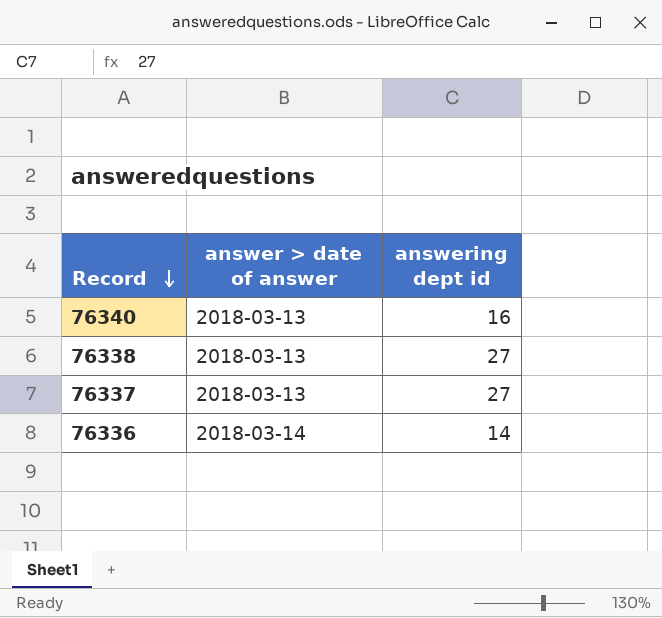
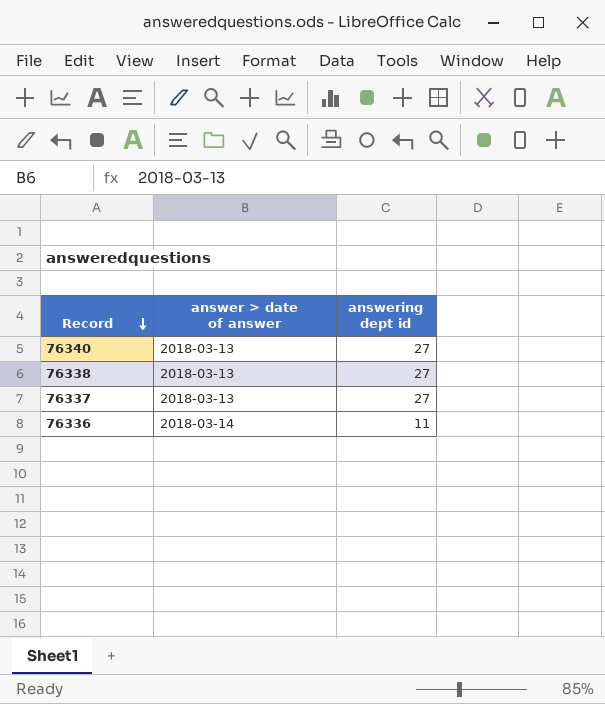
76340 | answering dept id: 16 -> 27
76336 | answering dept id: 14 -> 11

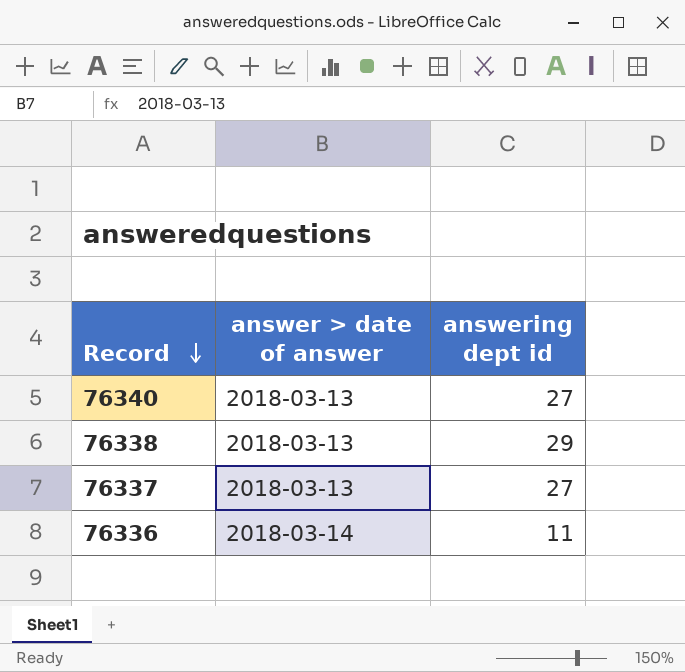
76338 | answering dept id: 27 -> 29

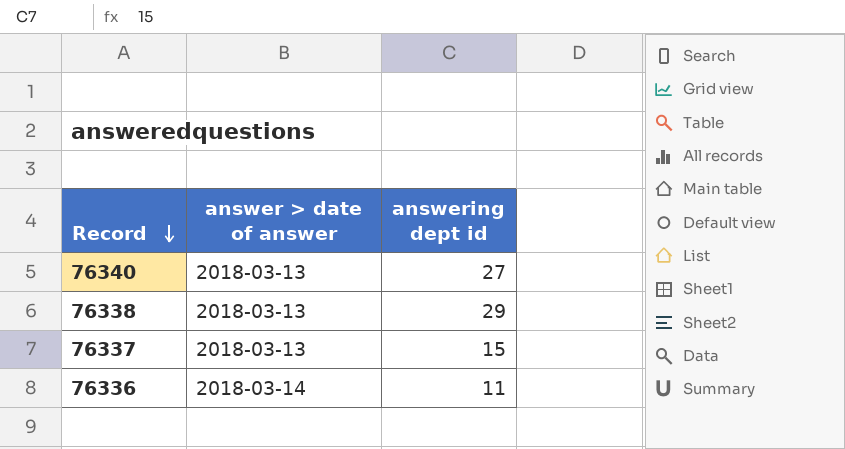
76337 | answering dept id: 27 -> 15

